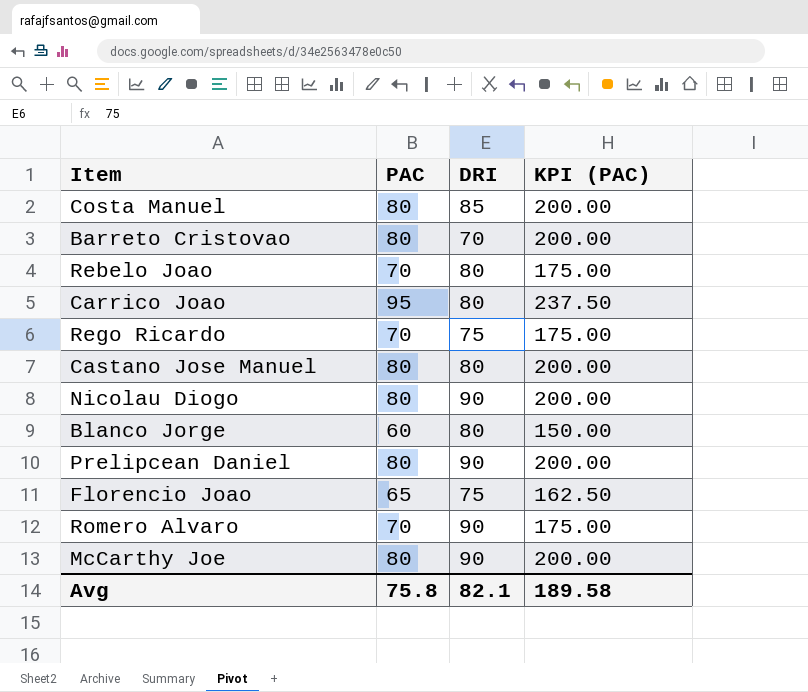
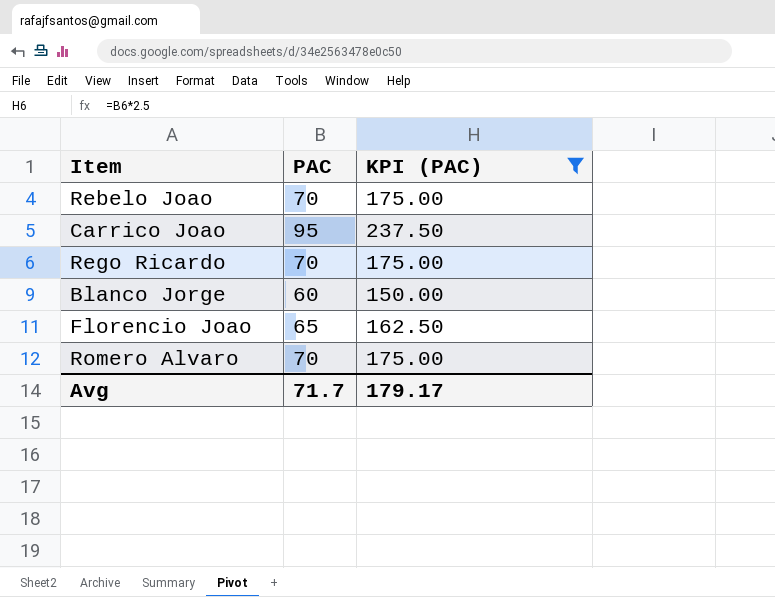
filter: none -> KPI (PAC) != 200.00
column DRI | position: 3 -> none
Avg | PAC: 75.8 -> 71.7
Avg | KPI (PAC): 189.58 -> 179.17

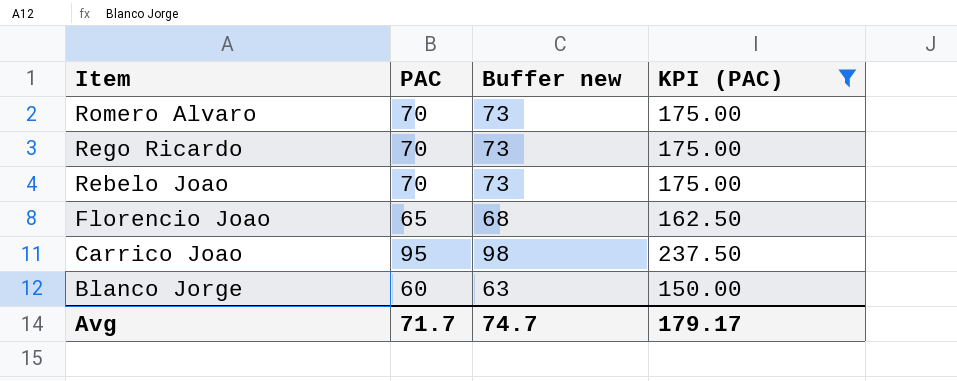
row order: none -> Item descending
column Buffer new | formula: none -> [PAC] + 3

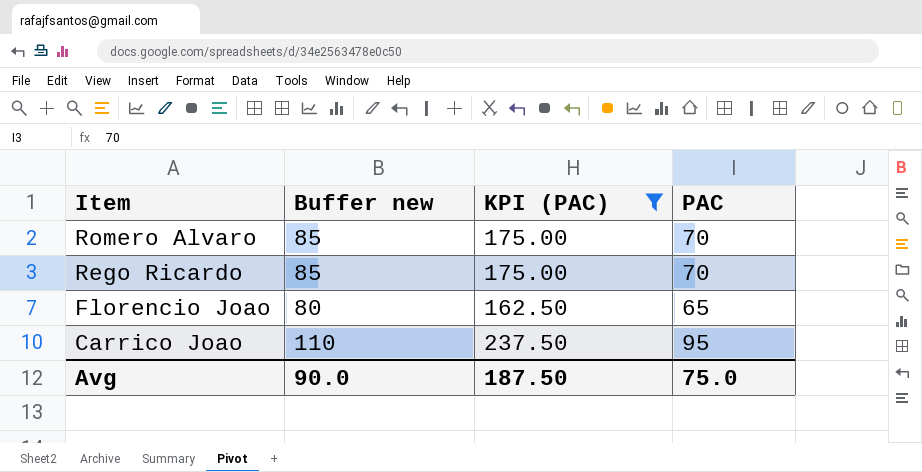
column Buffer new | formula: [PAC] + 3 -> [PAC] + 15
column PAC | position: 2 -> 4
row Rebelo Joao: 70 | 73 | 175.00 -> none
row Blanco Jorge: 60 | 63 | 150.00 -> none
Avg | Buffer new: 74.7 -> 90.0
Avg | KPI (PAC): 179.17 -> 187.50
Avg | PAC: 71.7 -> 75.0

